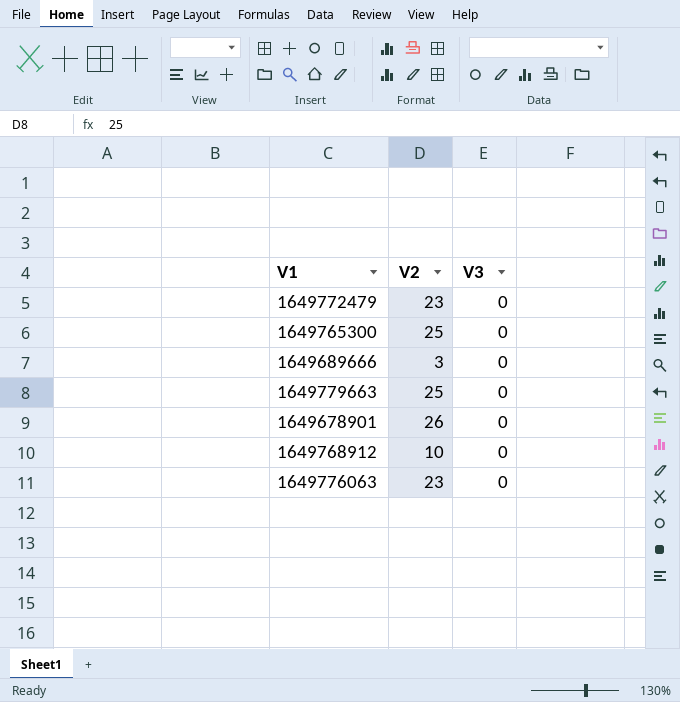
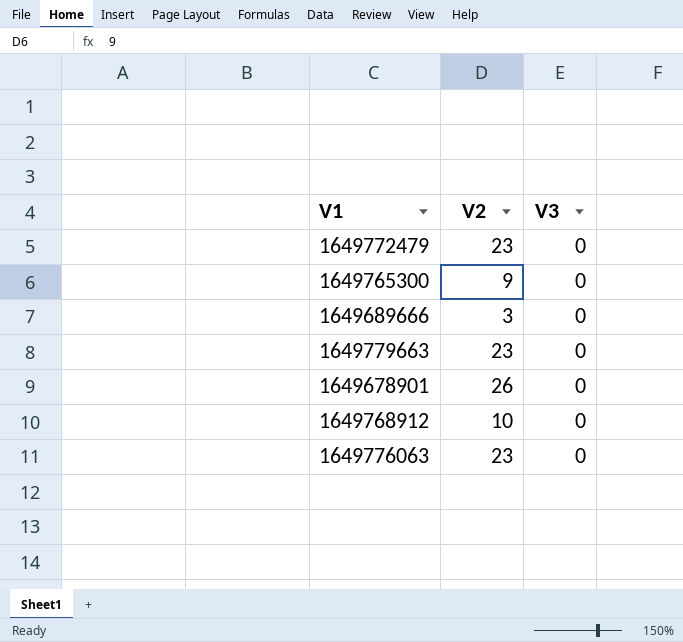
1649765300 | V2: 25 -> 9
1649779663 | V2: 25 -> 23

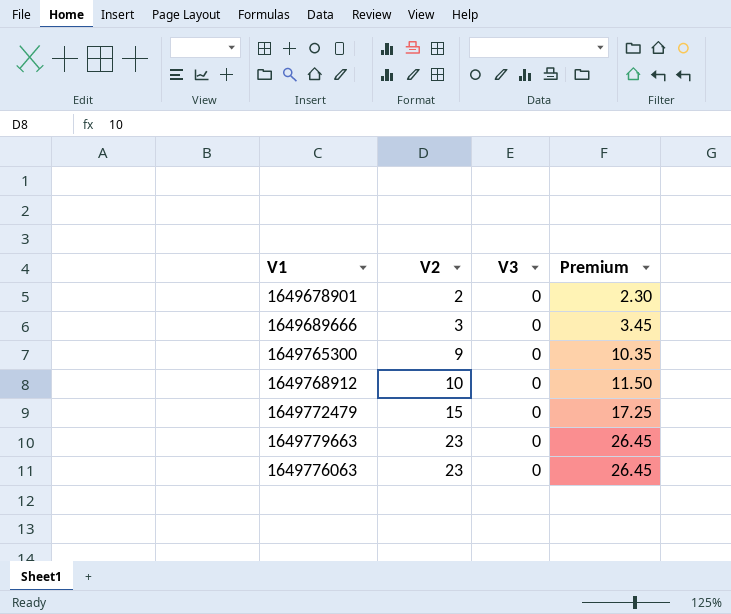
row order: none -> V2 ascending
column Premium | formula: none -> [V2] * 1.15
1649678901 | V2: 26 -> 2
1649772479 | V2: 23 -> 15

